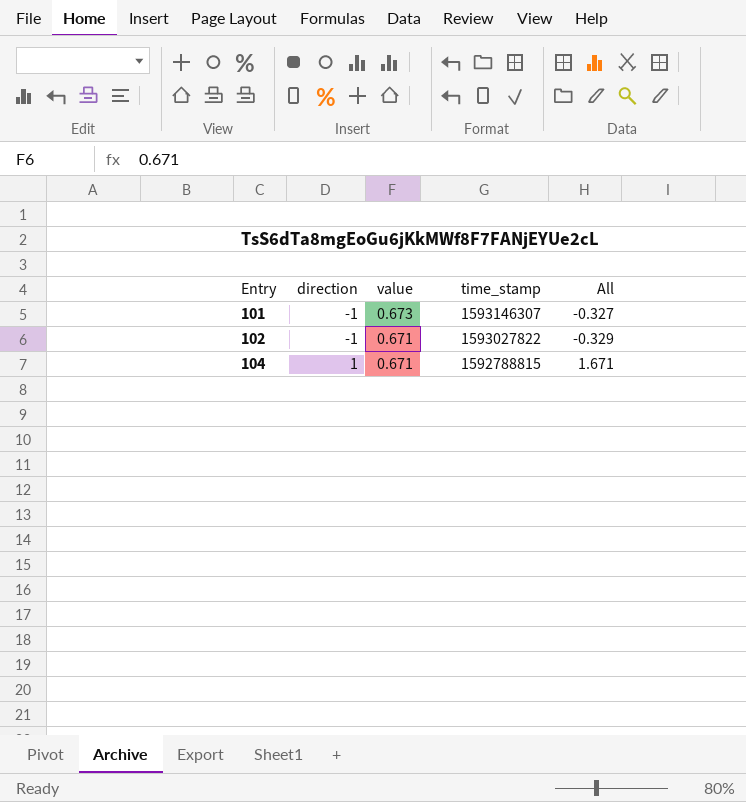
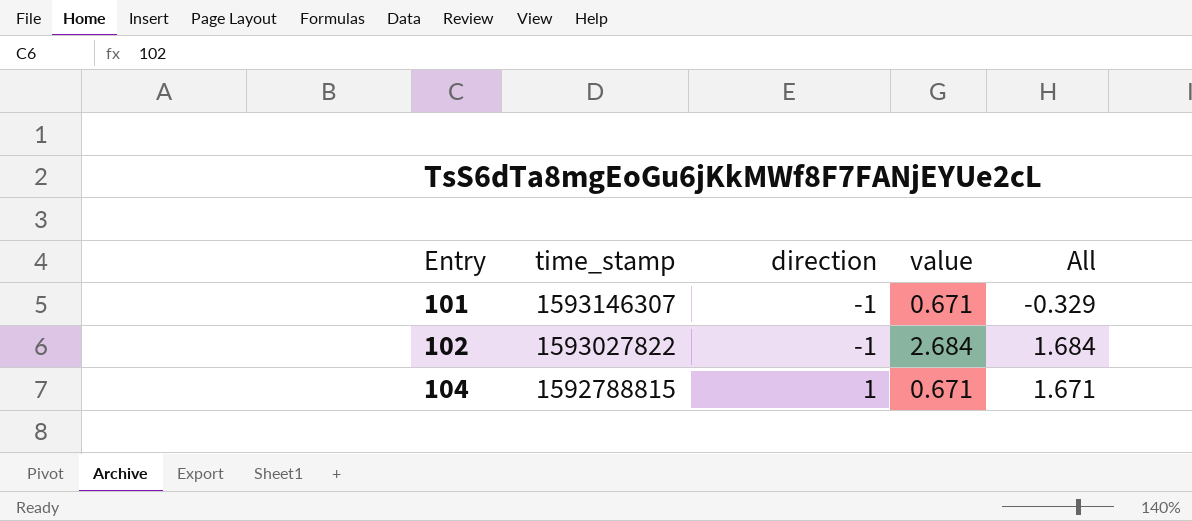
column time_stamp | position: 4 -> 2
101 | value: 0.673 -> 0.671
101 | All: -0.327 -> -0.329
102 | value: 0.671 -> 2.684
102 | All: -0.329 -> 1.684

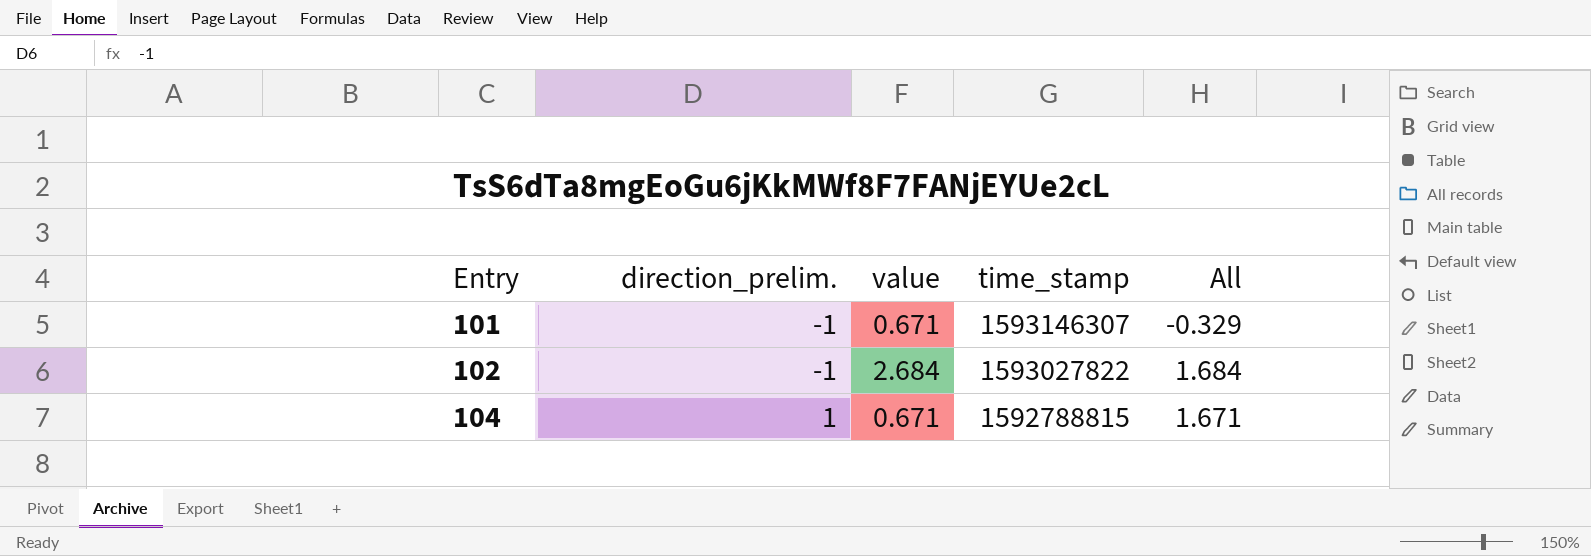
column name: direction -> direction_prelim.
column time_stamp | position: 2 -> 4

